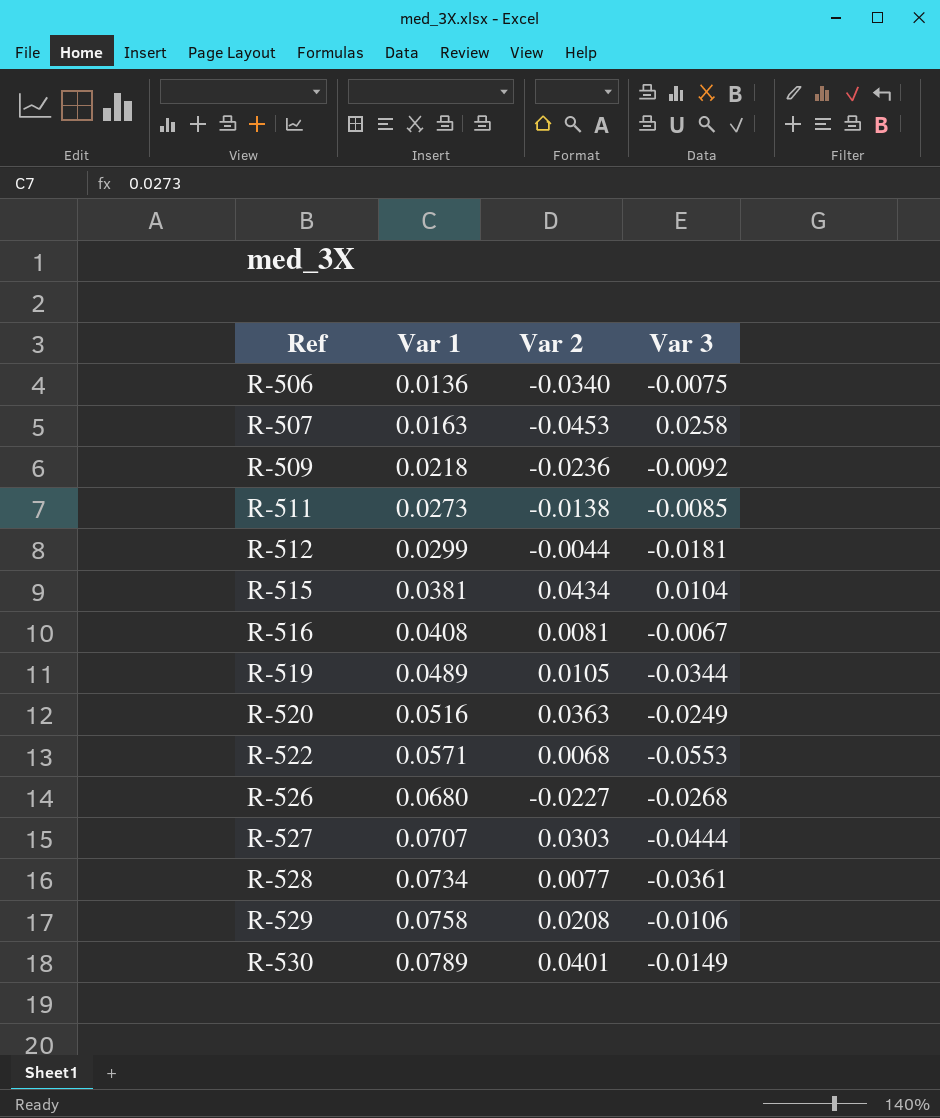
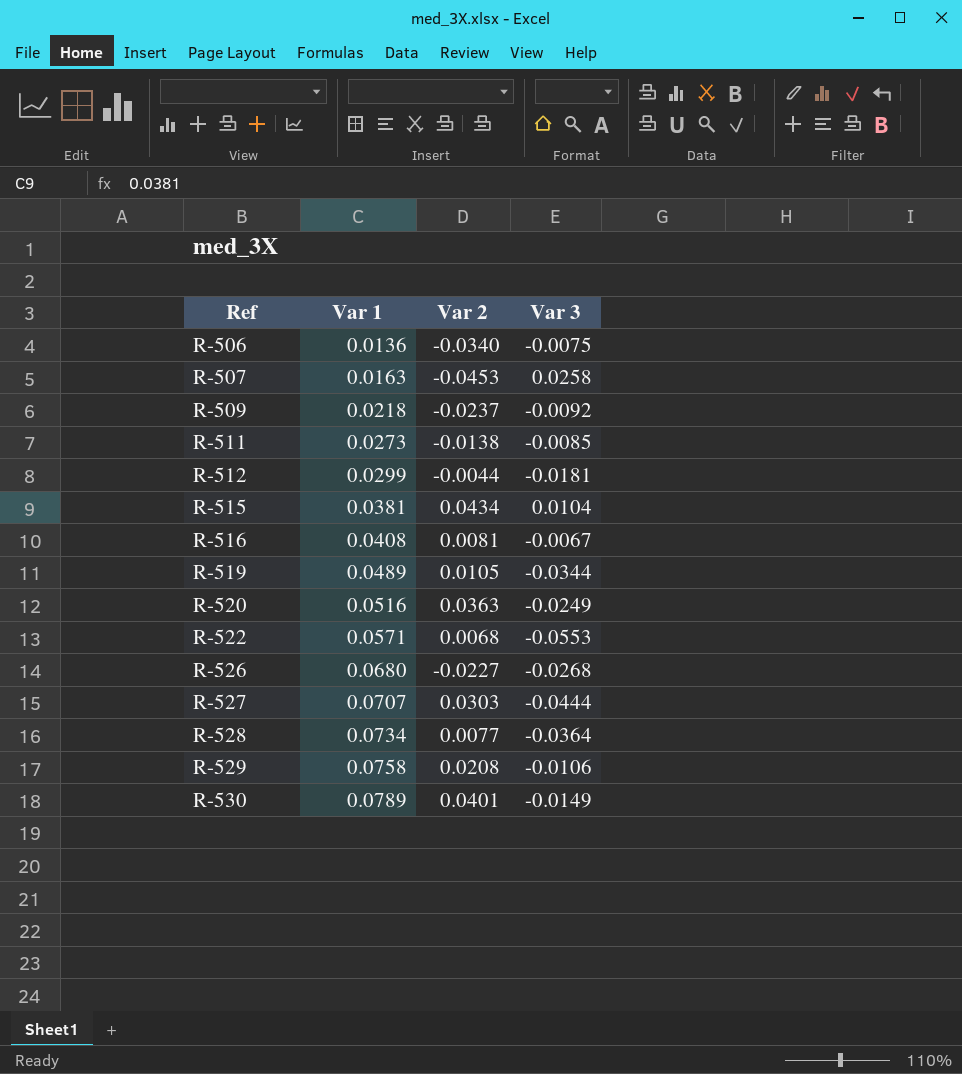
R-509 | Var 2: -0.0236 -> -0.0237
R-528 | Var 3: -0.0361 -> -0.0364

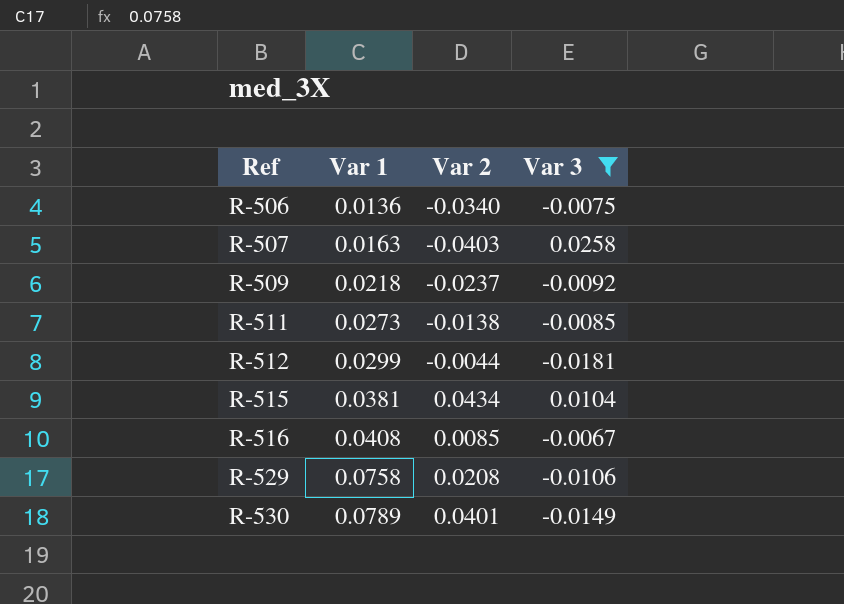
filter: none -> Var 3 >= -0.0181
R-507 | Var 2: -0.0453 -> -0.0403
R-516 | Var 2: 0.0081 -> 0.0085

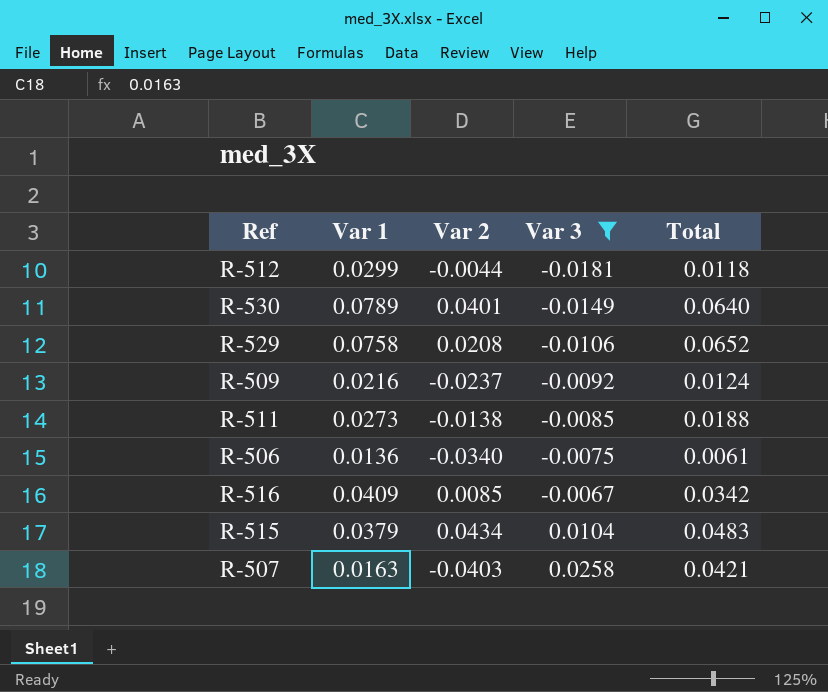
row order: Ref ascending -> Var 3 ascending
column Total | formula: none -> [Var 1] + [Var 3]
R-509 | Var 1: 0.0218 -> 0.0216
R-516 | Var 1: 0.0408 -> 0.0409
R-515 | Var 1: 0.0381 -> 0.0379

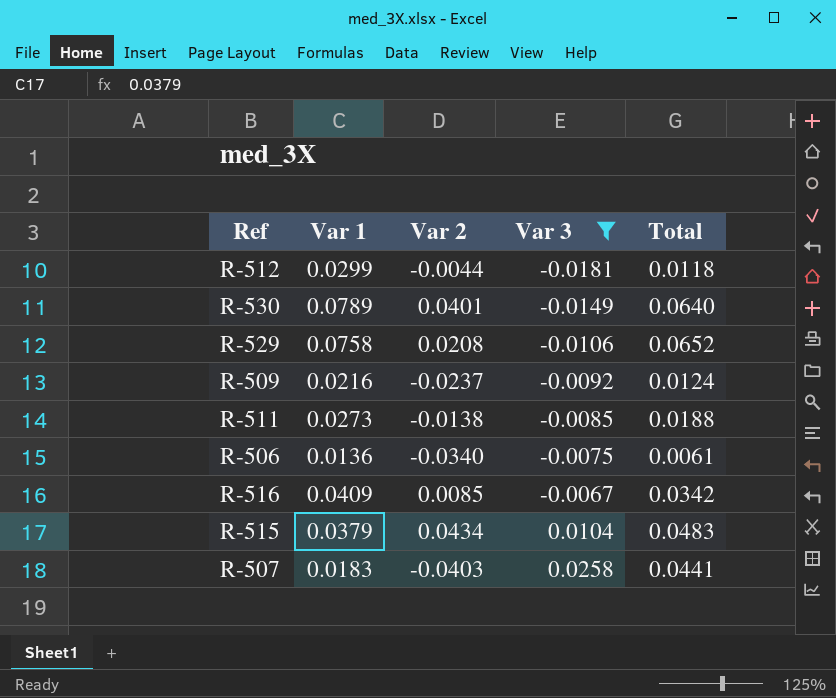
R-507 | Var 1: 0.0163 -> 0.0183
R-507 | Total: 0.0421 -> 0.0441

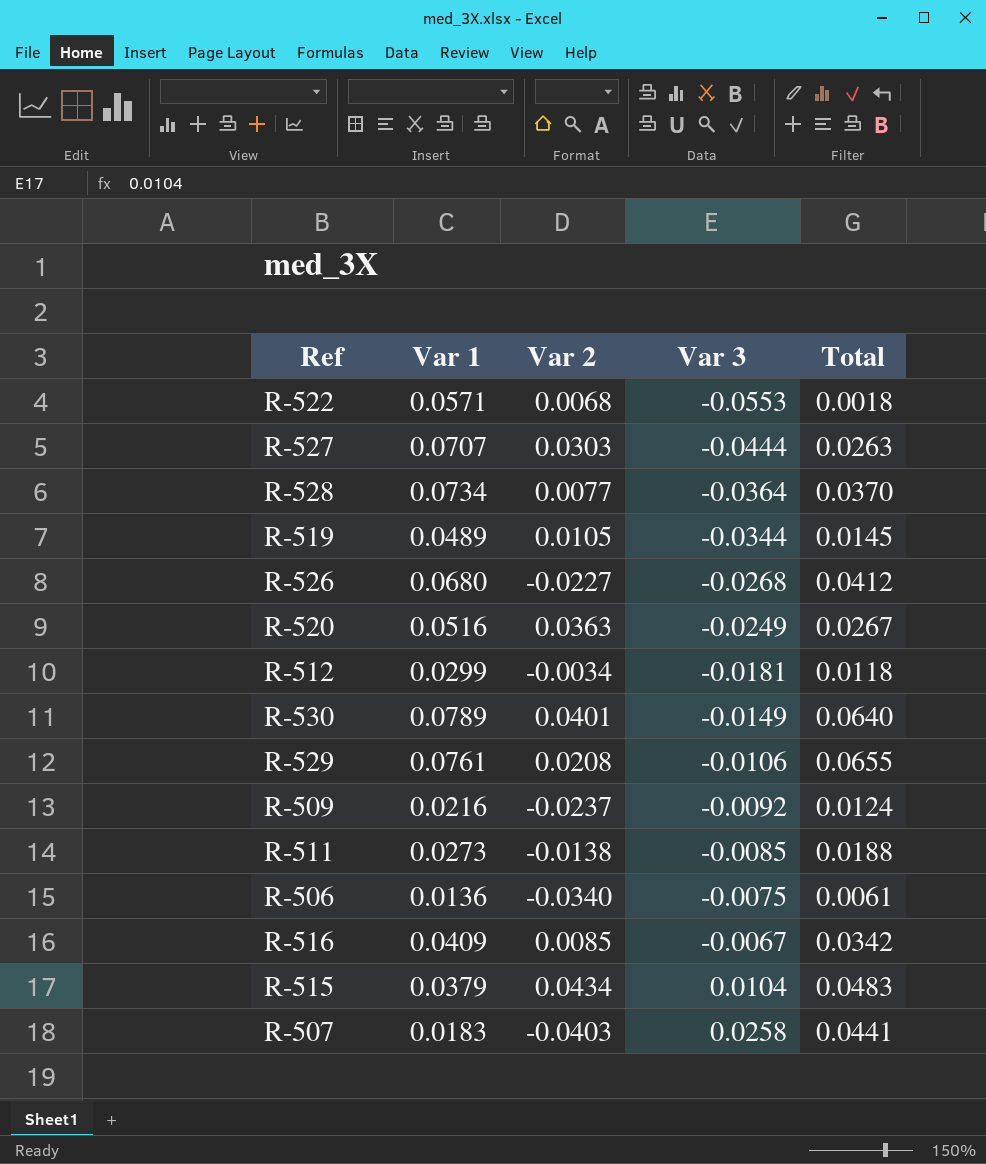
filter: Var 3 >= -0.0181 -> none
R-512 | Var 2: -0.0044 -> -0.0034
R-529 | Var 1: 0.0758 -> 0.0761
R-529 | Total: 0.0652 -> 0.0655

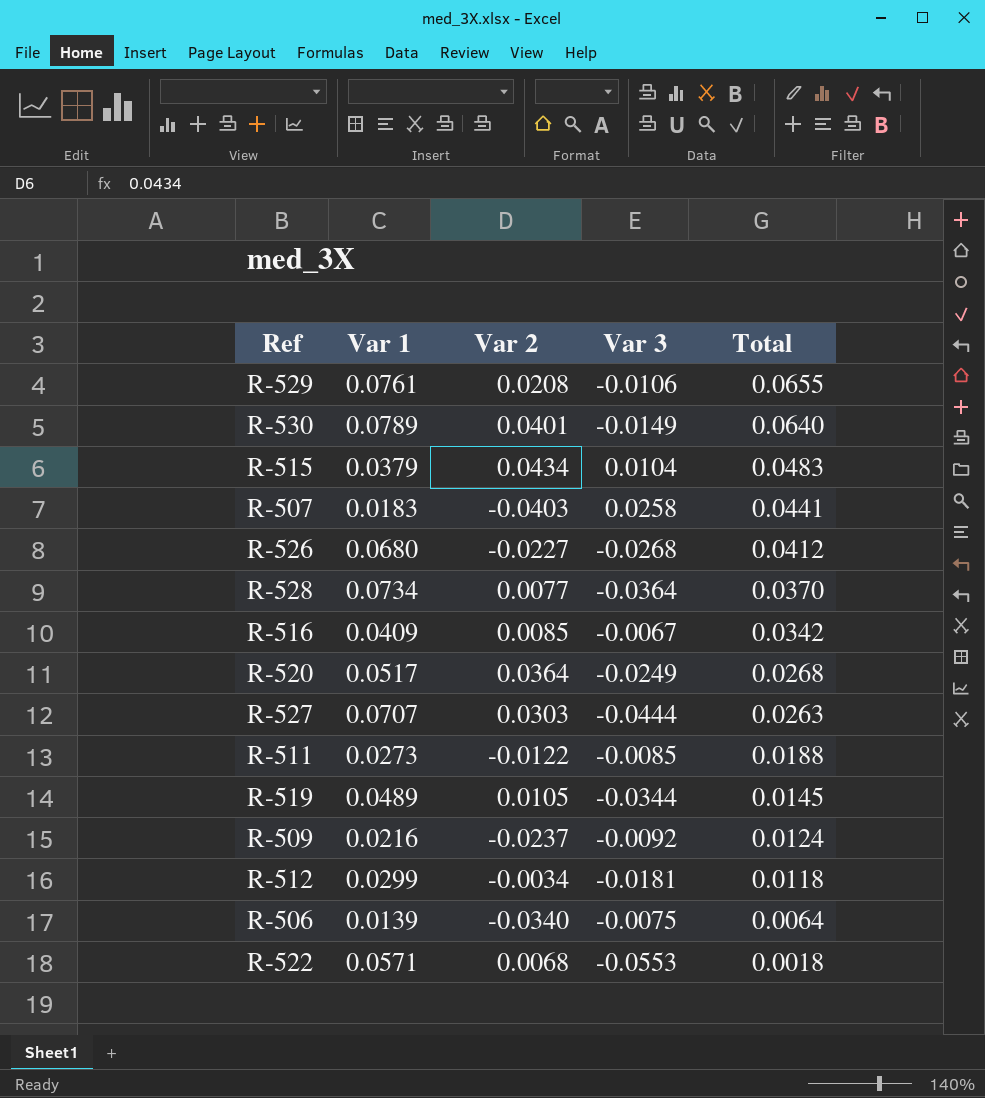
row order: Var 3 ascending -> Total descending
R-520 | Var 1: 0.0516 -> 0.0517
R-520 | Var 2: 0.0363 -> 0.0364
R-520 | Total: 0.0267 -> 0.0268
R-511 | Var 2: -0.0138 -> -0.0122
R-506 | Var 1: 0.0136 -> 0.0139
R-506 | Total: 0.0061 -> 0.0064

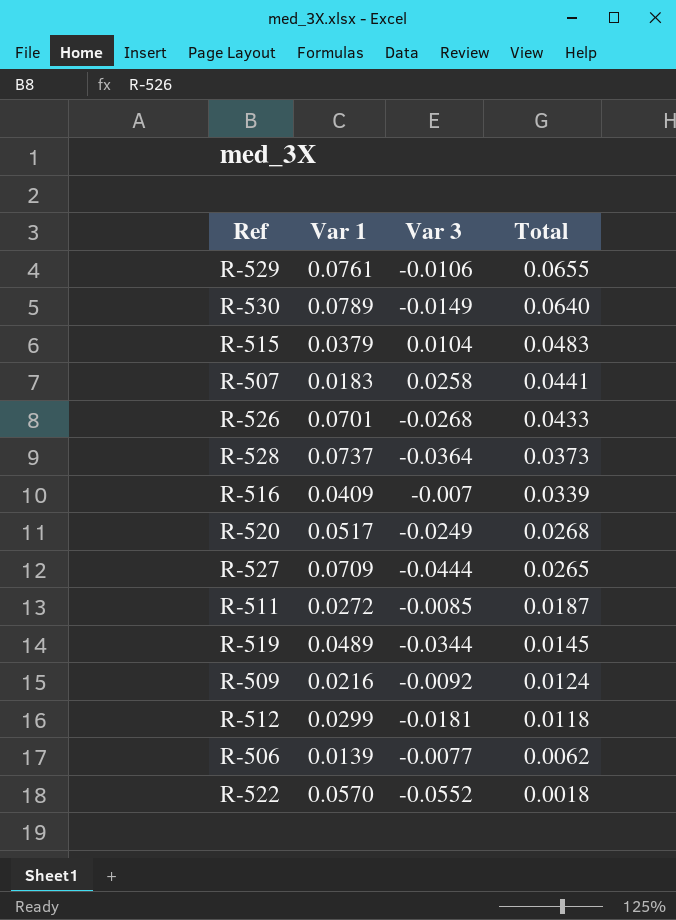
column Var 2 | position: 3 -> none
R-526 | Var 1: 0.0680 -> 0.0701
R-526 | Total: 0.0412 -> 0.0433
R-528 | Var 1: 0.0734 -> 0.0737
R-528 | Total: 0.0370 -> 0.0373
R-516 | Var 3: -0.0067 -> -0.007
R-516 | Total: 0.0342 -> 0.0339
R-527 | Var 1: 0.0707 -> 0.0709
R-527 | Total: 0.0263 -> 0.0265
R-511 | Var 1: 0.0273 -> 0.0272
R-511 | Total: 0.0188 -> 0.0187
R-506 | Var 3: -0.0075 -> -0.0077
R-506 | Total: 0.0064 -> 0.0062
R-522 | Var 1: 0.0571 -> 0.0570
R-522 | Var 3: -0.0553 -> -0.0552

